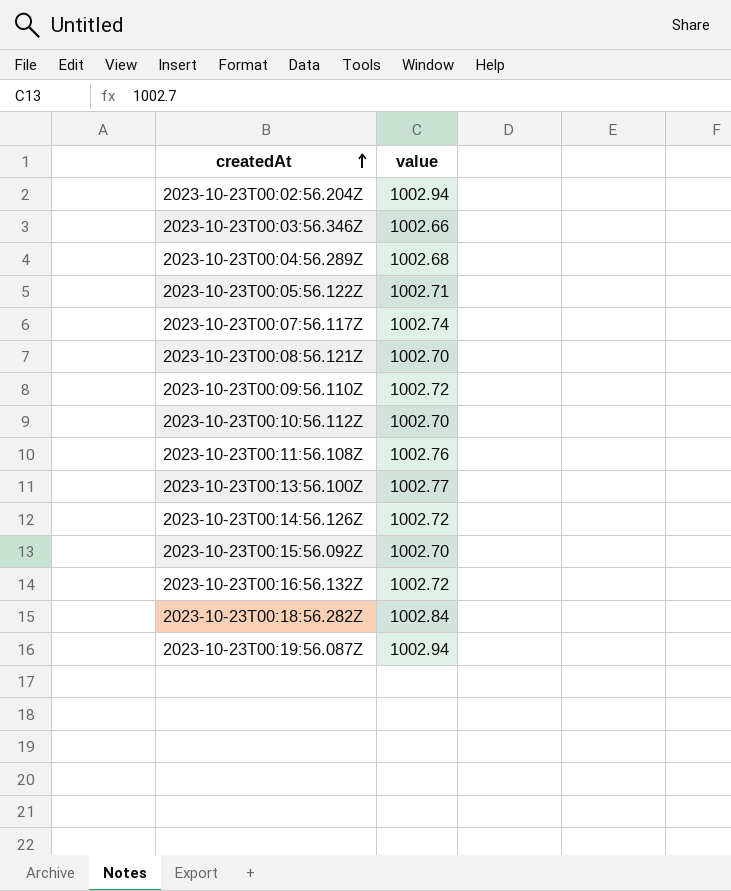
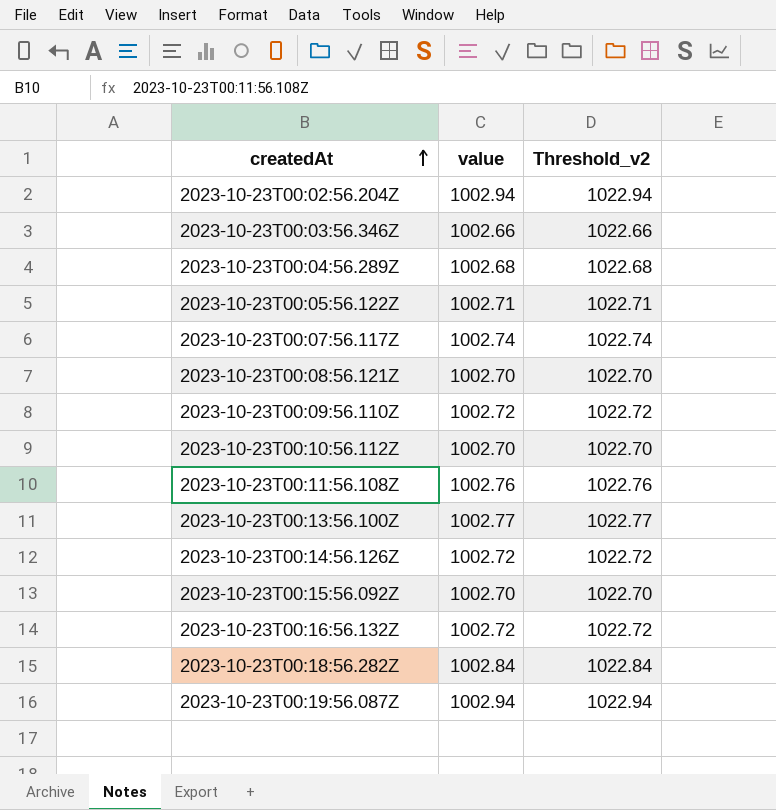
column Threshold_v2 | formula: none -> [value] + 20

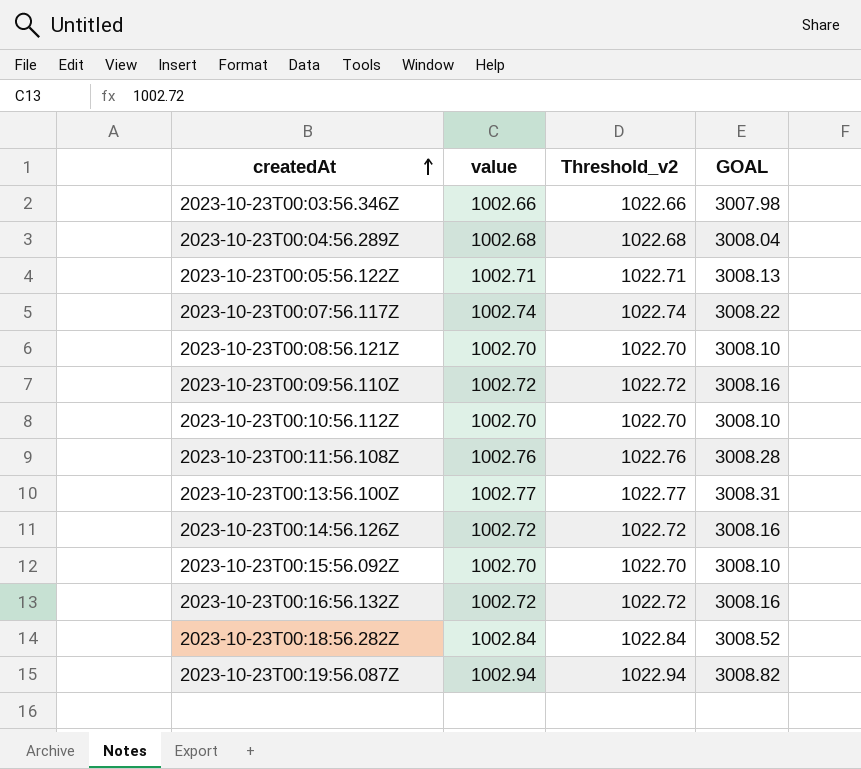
column GOAL | formula: none -> [value] * 3
row 2023-10-23T00:02:56.204Z: 1002.94 | 1022.94 -> none

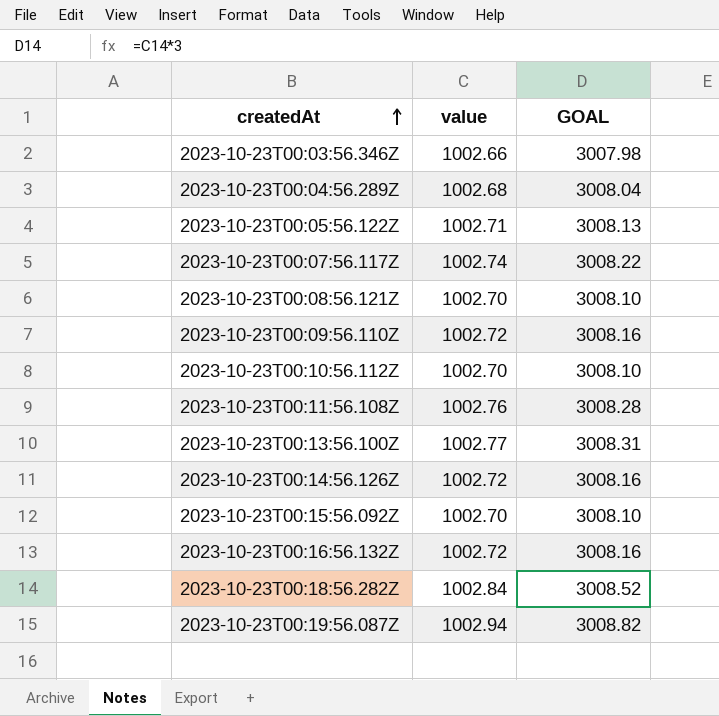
column Threshold_v2 | formula: [value] + 20 -> none

